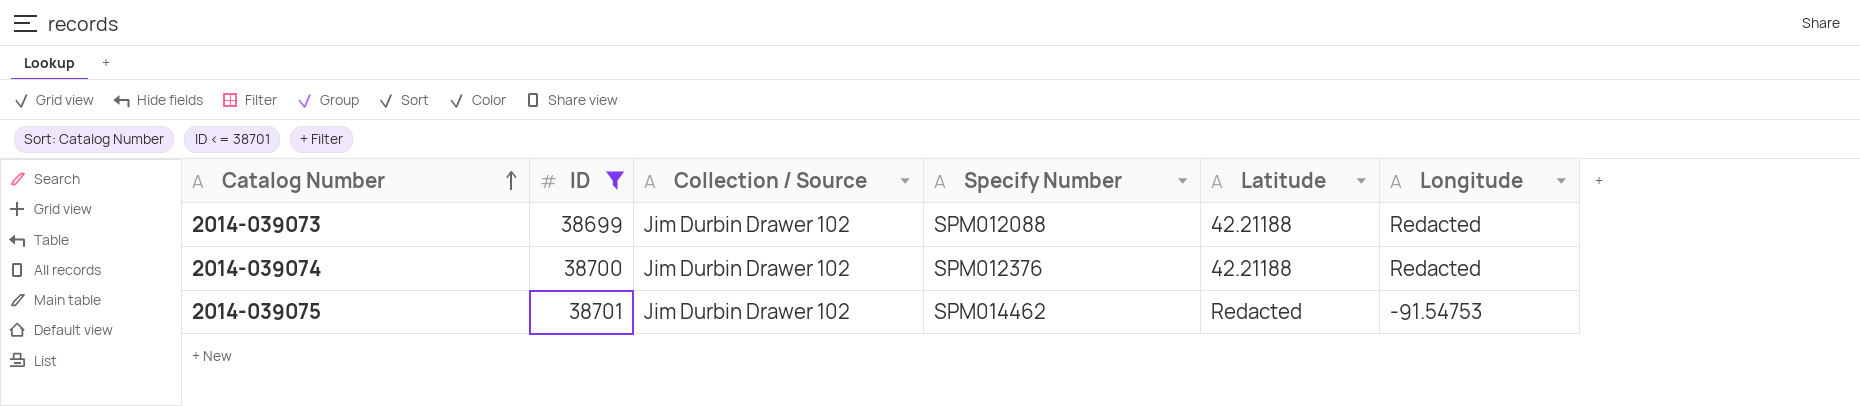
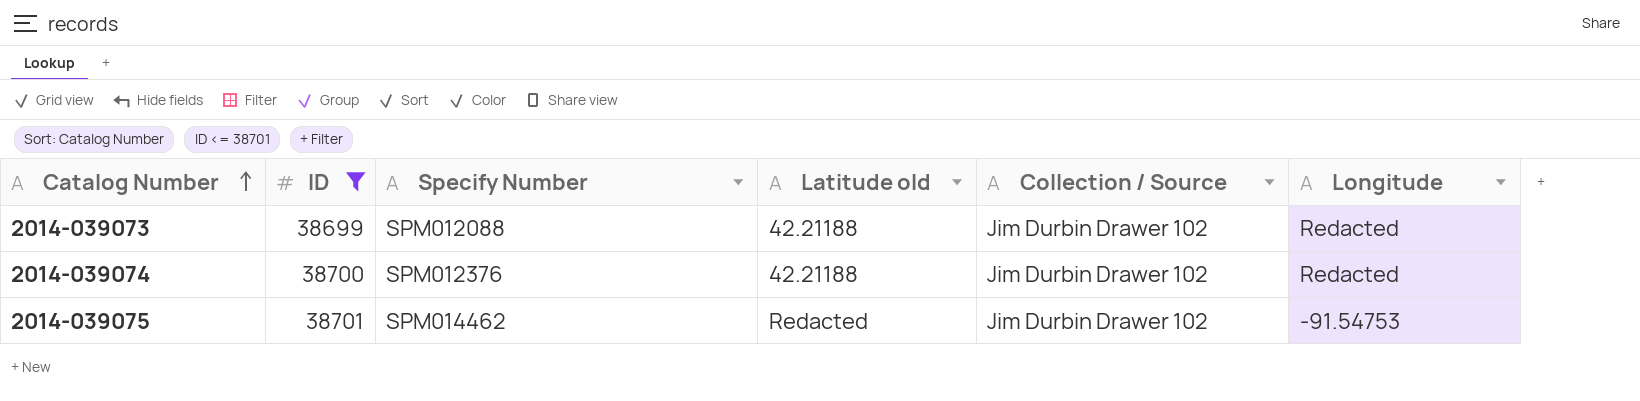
column name: Latitude -> Latitude old
column Collection / Source | position: 3 -> 5

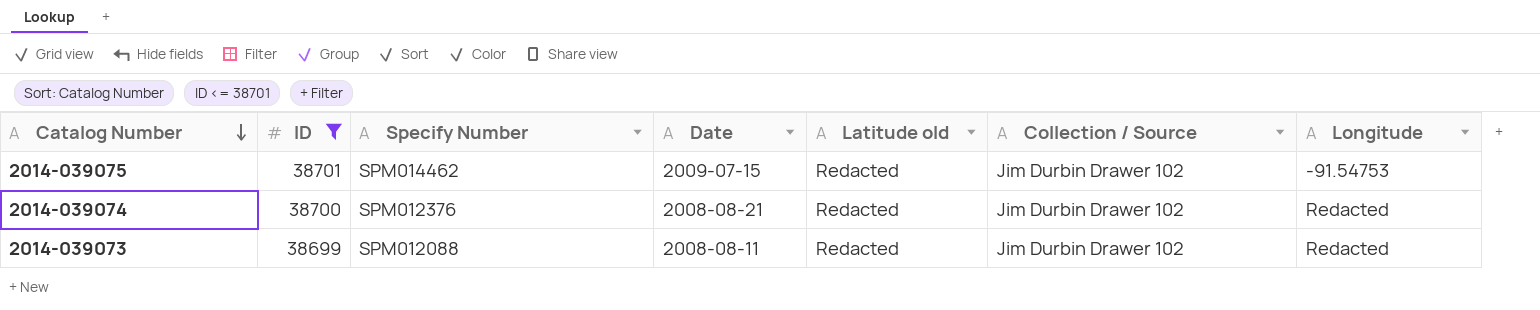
row order: Catalog Number ascending -> Catalog Number descending
column Date | position: none -> 4
2014-039074 | Latitude old: 42.21188 -> Redacted
2014-039073 | Latitude old: 42.21188 -> Redacted

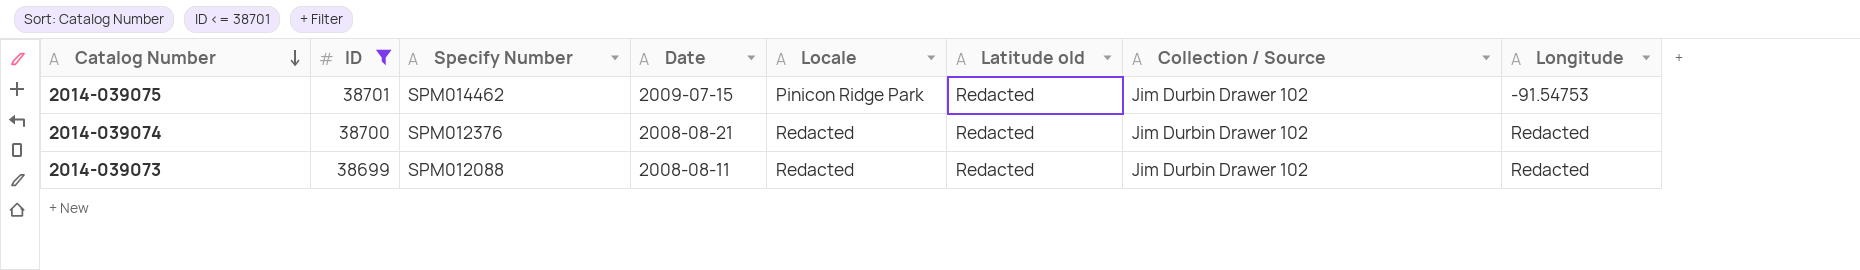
column Locale | position: none -> 5

